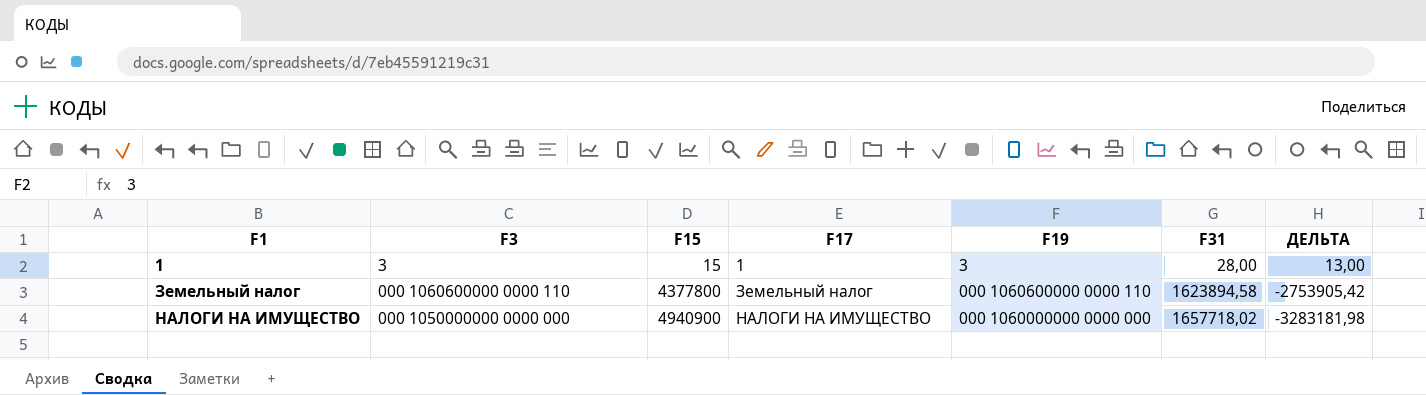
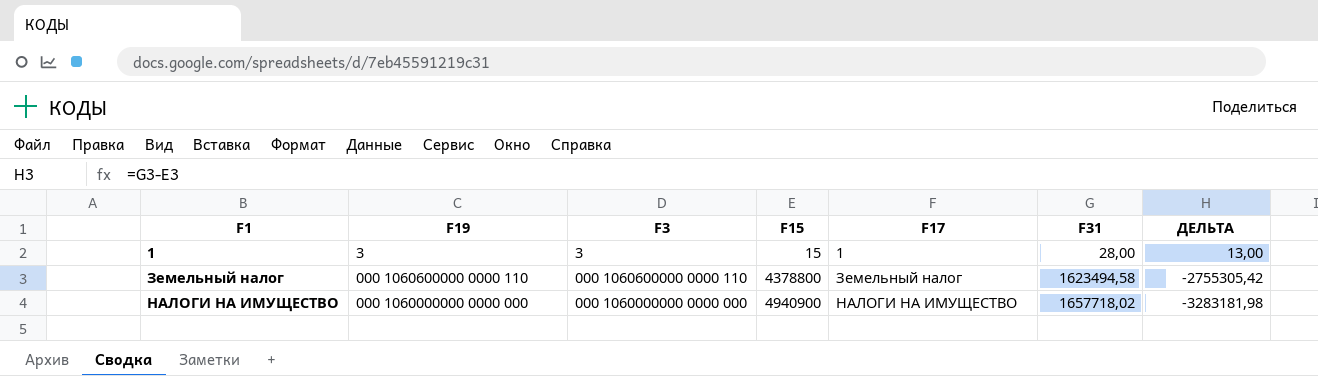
column F19 | position: 5 -> 2
Земельный налог | F15: 4377800 -> 4378800
Земельный налог | F31: 1623894,58 -> 1623494,58
Земельный налог | ДЕЛЬТА: -2753905,42 -> -2755305,42
НАЛОГИ НА ИМУЩЕСТВО | F3: 000 1050000000 0000 000 -> 000 1060000000 0000 000

